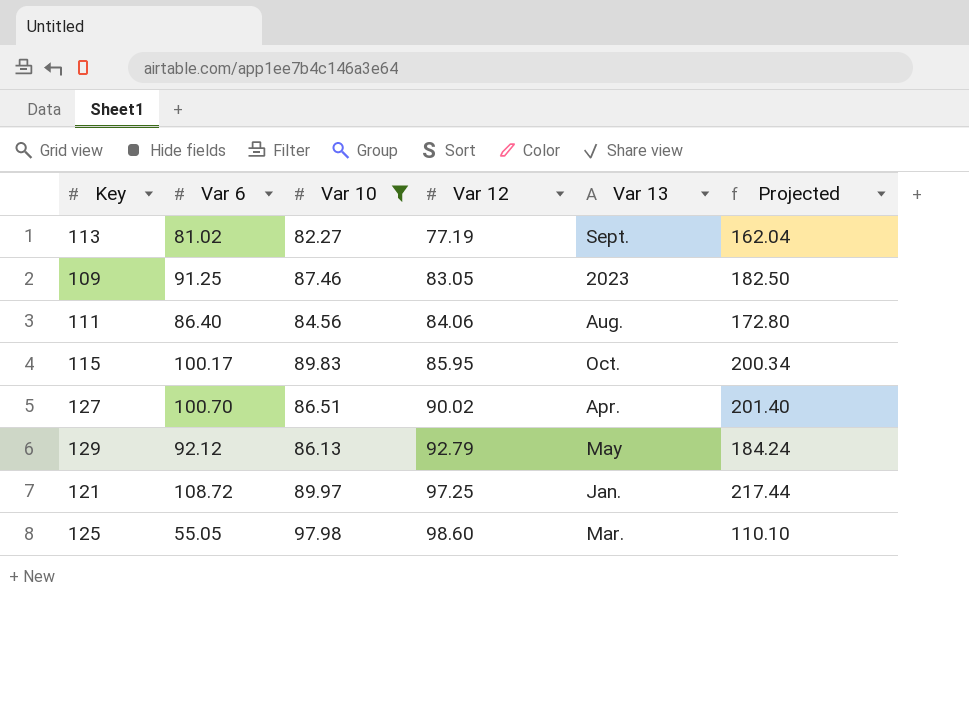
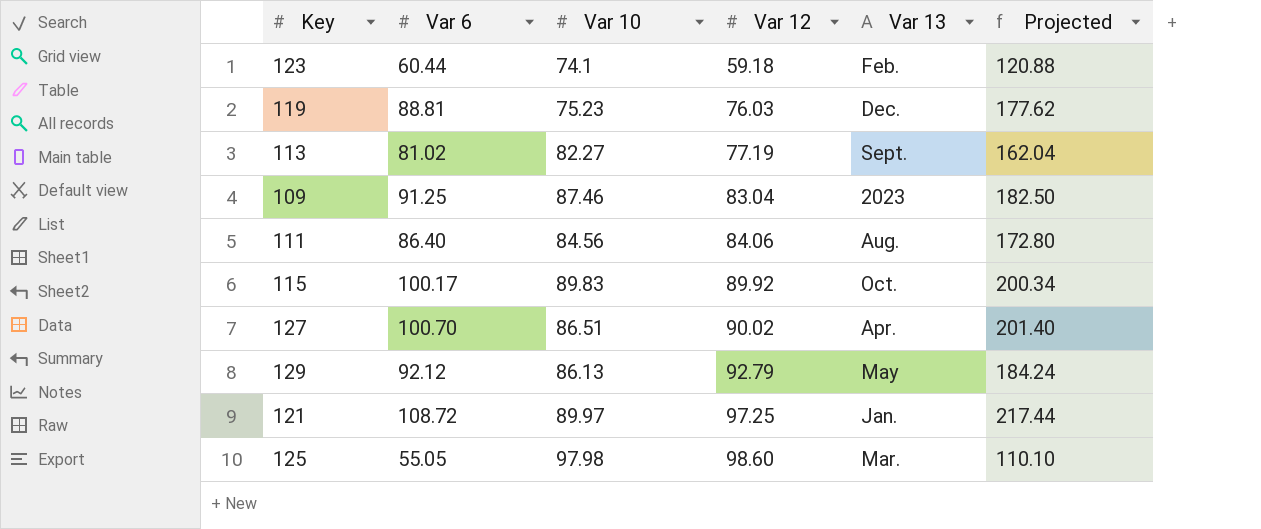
filter: Var 10 >= 82.27 -> none
109 | Var 12: 83.05 -> 83.04
115 | Var 12: 85.95 -> 89.92

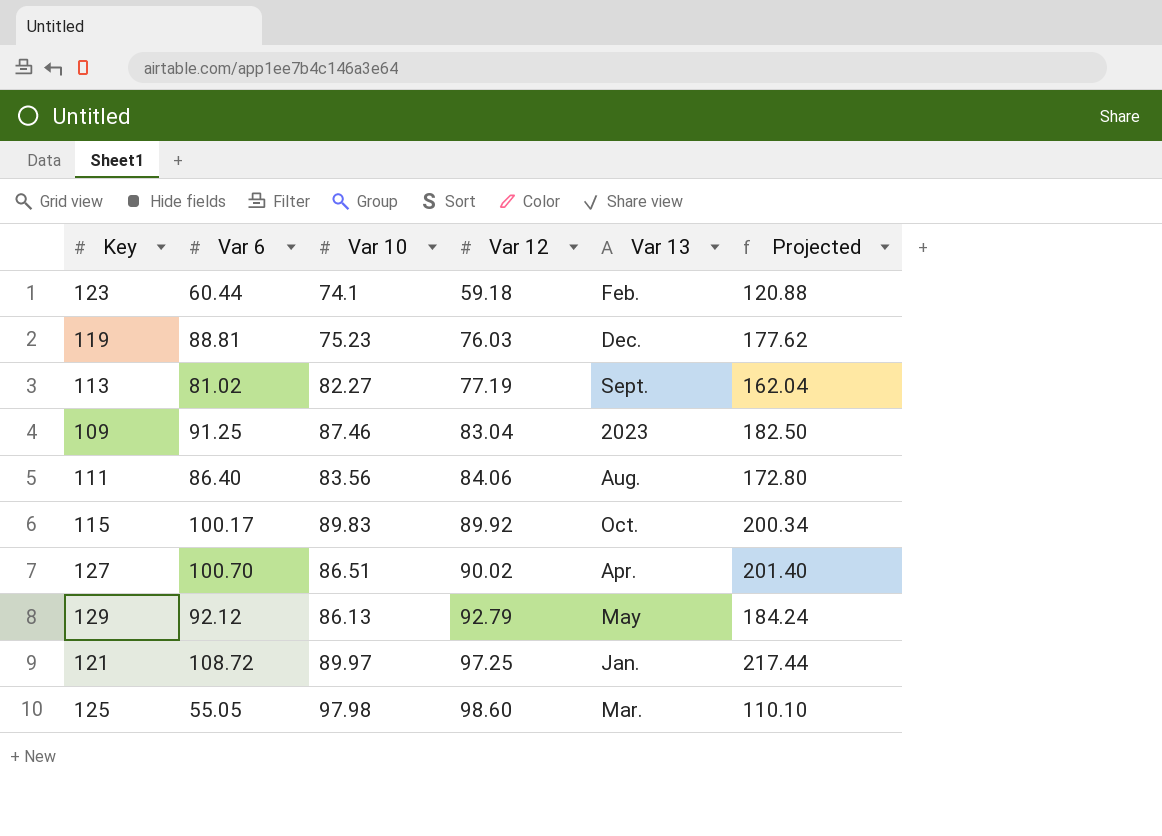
111 | Var 10: 84.56 -> 83.56

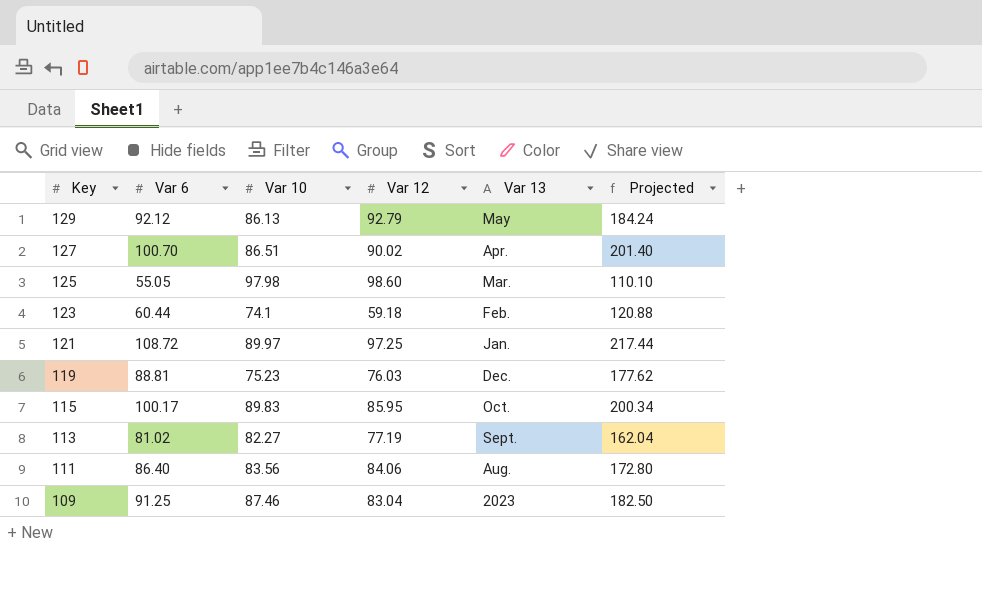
row order: Var 12 ascending -> Key descending
115 | Var 12: 89.92 -> 85.95

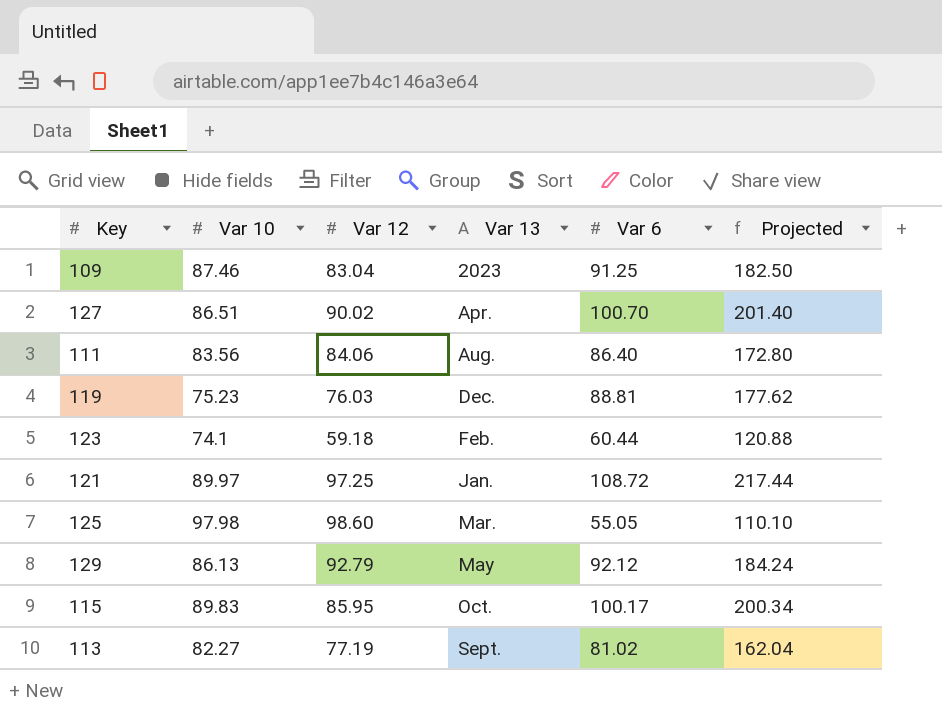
row order: Key descending -> Var 13 ascending
column Var 6 | position: 2 -> 5

